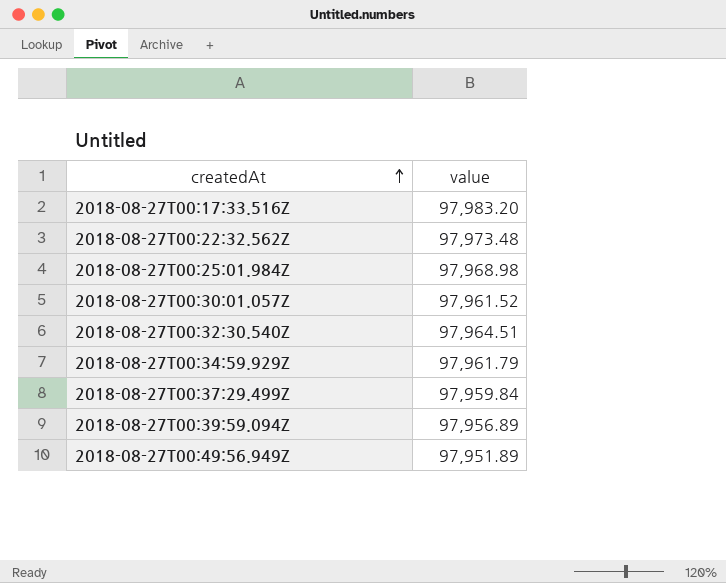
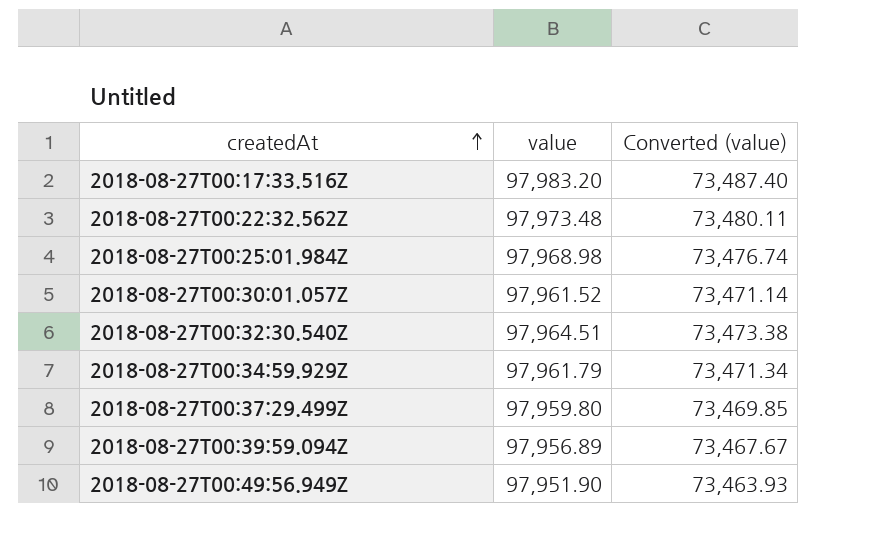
column Converted (value) | formula: none -> [value] * 0.75
2018-08-27T00:37:29.499Z | value: 97,959.84 -> 97,959.80
2018-08-27T00:49:56.949Z | value: 97,951.89 -> 97,951.90

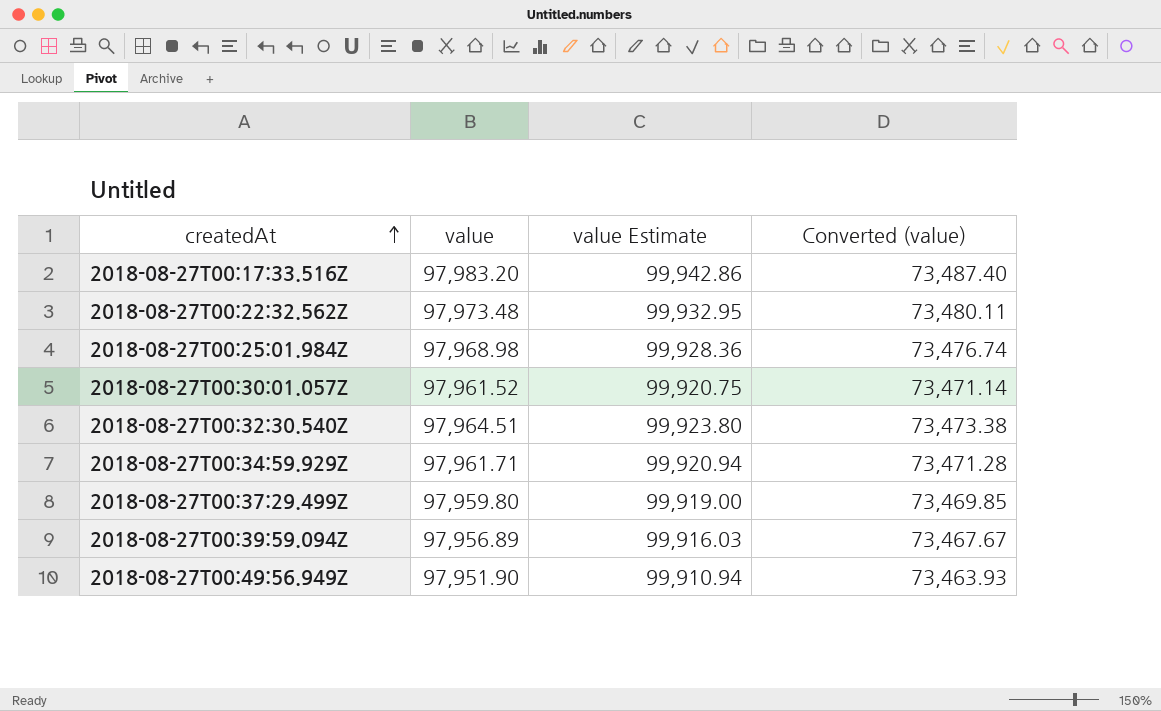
column value Estimate | formula: none -> [value] * 1.02
2018-08-27T00:34:59.929Z | value: 97,961.79 -> 97,961.71
2018-08-27T00:34:59.929Z | Converted (value): 73,471.34 -> 73,471.28

